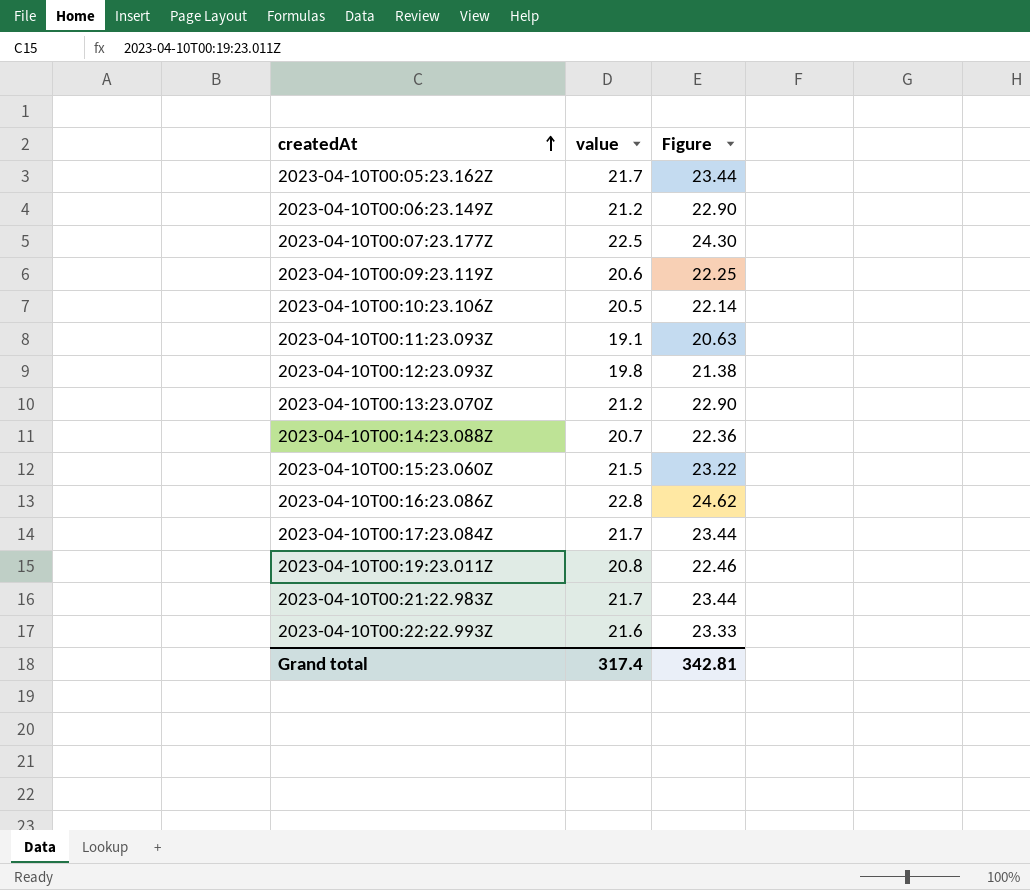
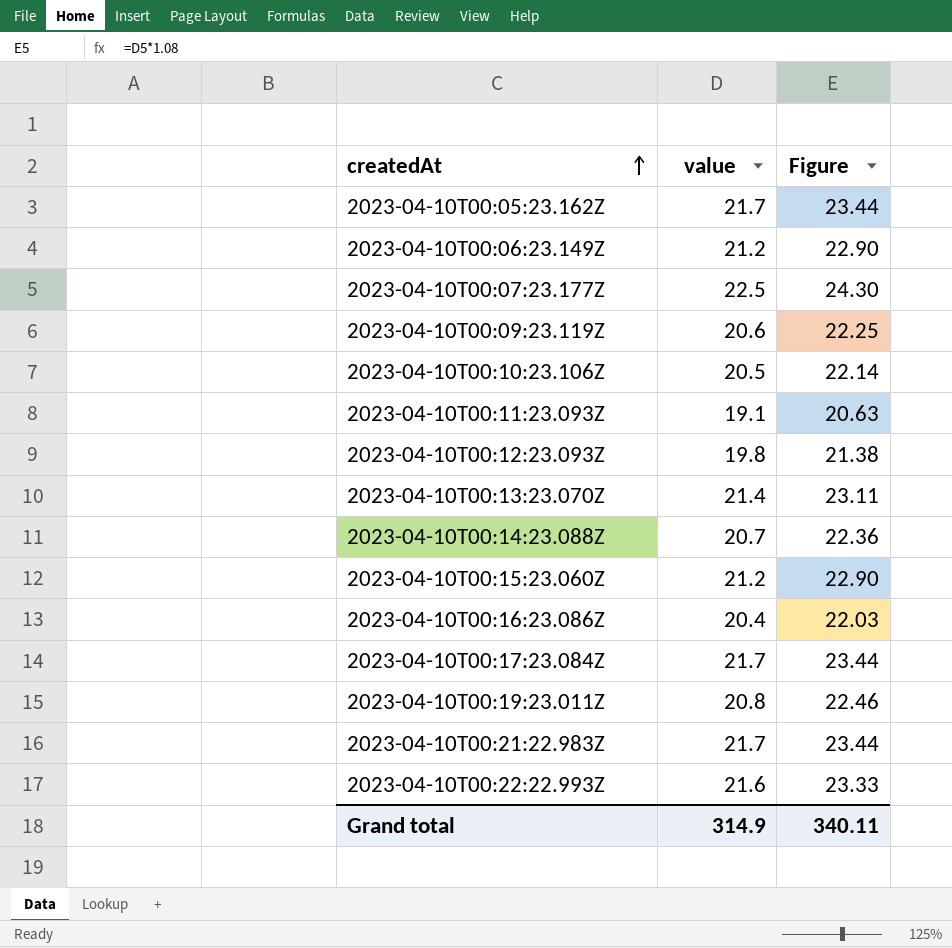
2023-04-10T00:13:23.070Z | value: 21.2 -> 21.4
2023-04-10T00:13:23.070Z | Figure: 22.90 -> 23.11
2023-04-10T00:15:23.060Z | value: 21.5 -> 21.2
2023-04-10T00:15:23.060Z | Figure: 23.22 -> 22.90
2023-04-10T00:16:23.086Z | value: 22.8 -> 20.4
2023-04-10T00:16:23.086Z | Figure: 24.62 -> 22.03
Grand total | value: 317.4 -> 314.9
Grand total | Figure: 342.81 -> 340.11

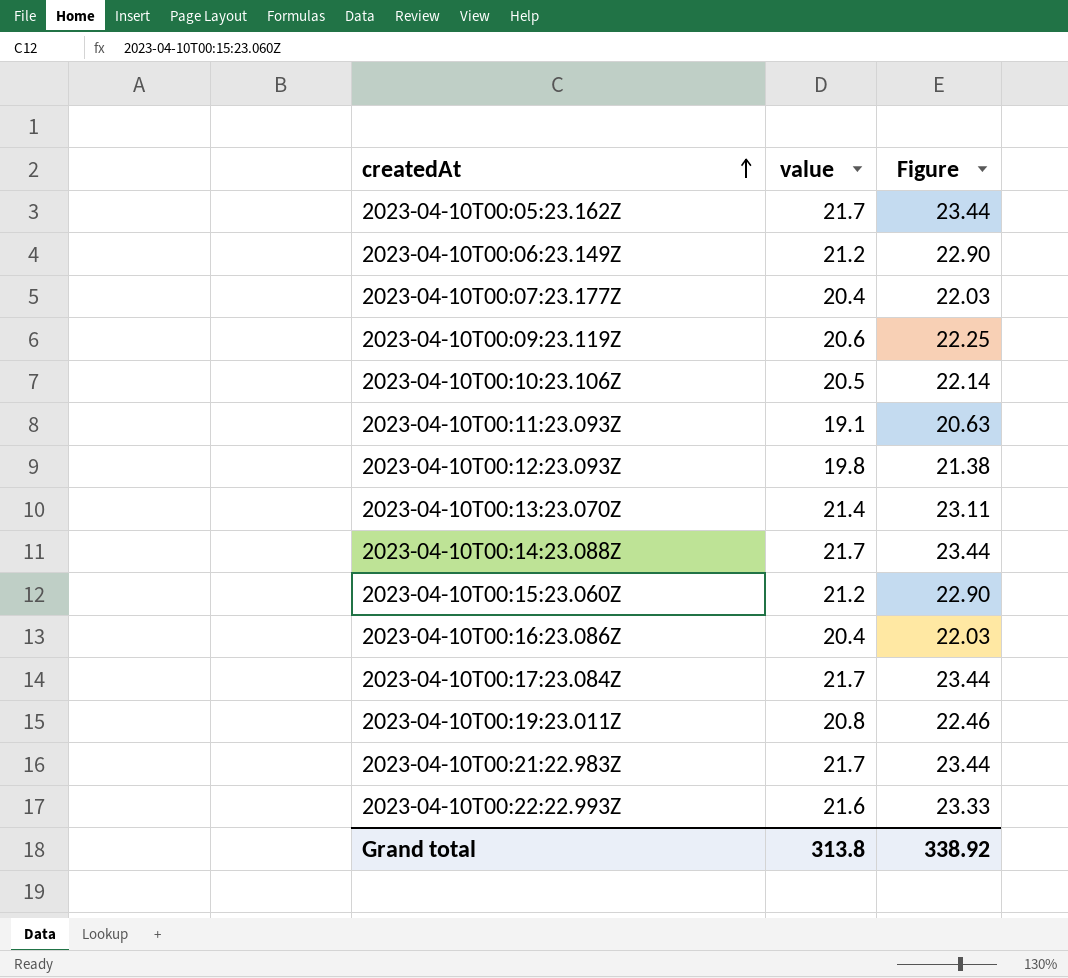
2023-04-10T00:07:23.177Z | value: 22.5 -> 20.4
2023-04-10T00:07:23.177Z | Figure: 24.30 -> 22.03
2023-04-10T00:14:23.088Z | value: 20.7 -> 21.7
2023-04-10T00:14:23.088Z | Figure: 22.36 -> 23.44
Grand total | value: 314.9 -> 313.8
Grand total | Figure: 340.11 -> 338.92

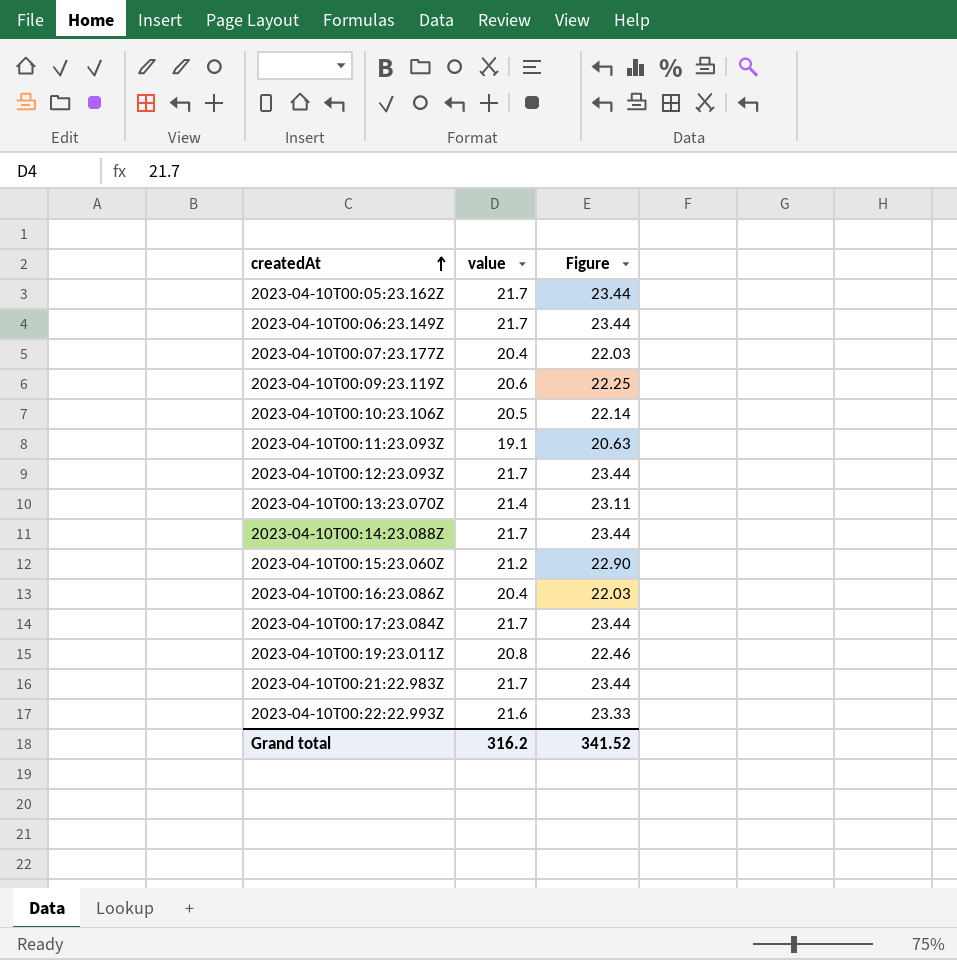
2023-04-10T00:06:23.149Z | value: 21.2 -> 21.7
2023-04-10T00:06:23.149Z | Figure: 22.90 -> 23.44
2023-04-10T00:12:23.093Z | value: 19.8 -> 21.7
2023-04-10T00:12:23.093Z | Figure: 21.38 -> 23.44
Grand total | value: 313.8 -> 316.2
Grand total | Figure: 338.92 -> 341.52

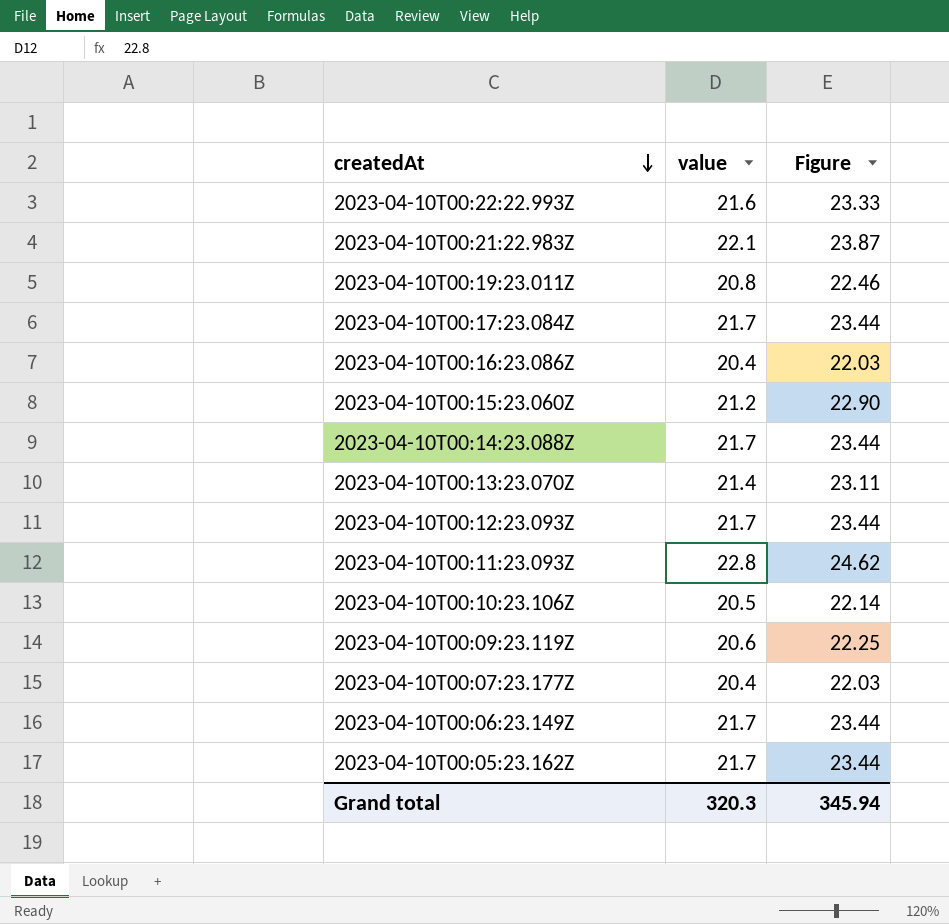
row order: createdAt ascending -> createdAt descending
2023-04-10T00:21:22.983Z | value: 21.7 -> 22.1
2023-04-10T00:21:22.983Z | Figure: 23.44 -> 23.87
2023-04-10T00:11:23.093Z | value: 19.1 -> 22.8
2023-04-10T00:11:23.093Z | Figure: 20.63 -> 24.62
Grand total | value: 316.2 -> 320.3
Grand total | Figure: 341.52 -> 345.94

